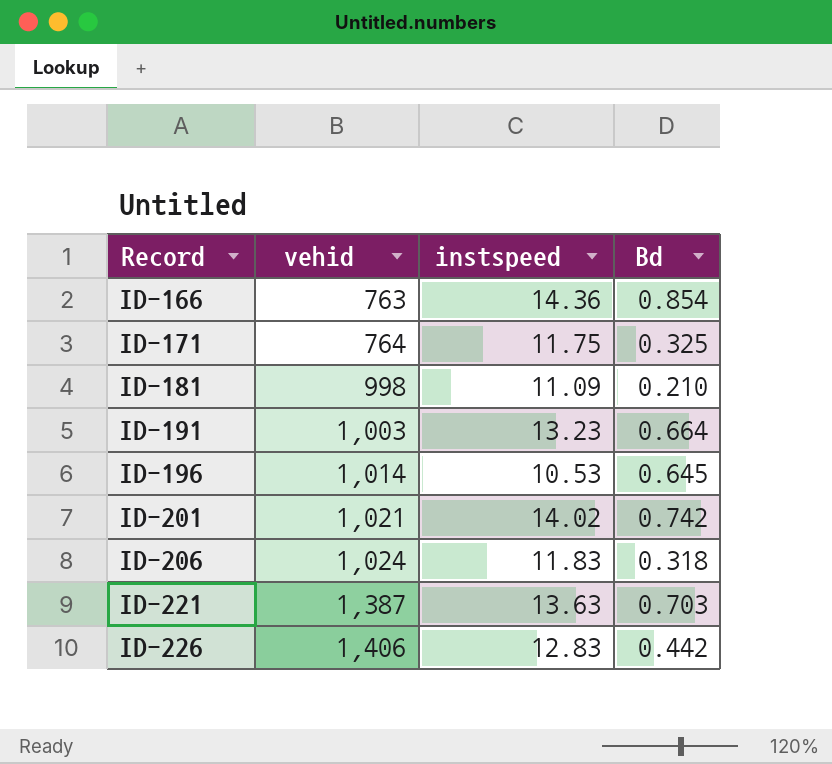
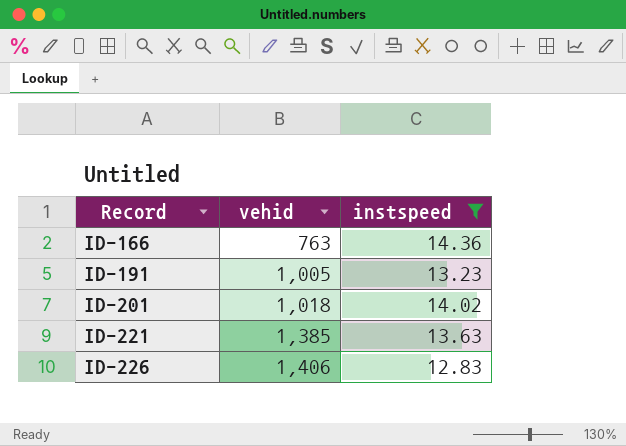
filter: none -> instspeed >= 12.83
column Bd | position: 4 -> none
ID-191 | vehid: 1,003 -> 1,005
ID-201 | vehid: 1,021 -> 1,018
ID-221 | vehid: 1,387 -> 1,385

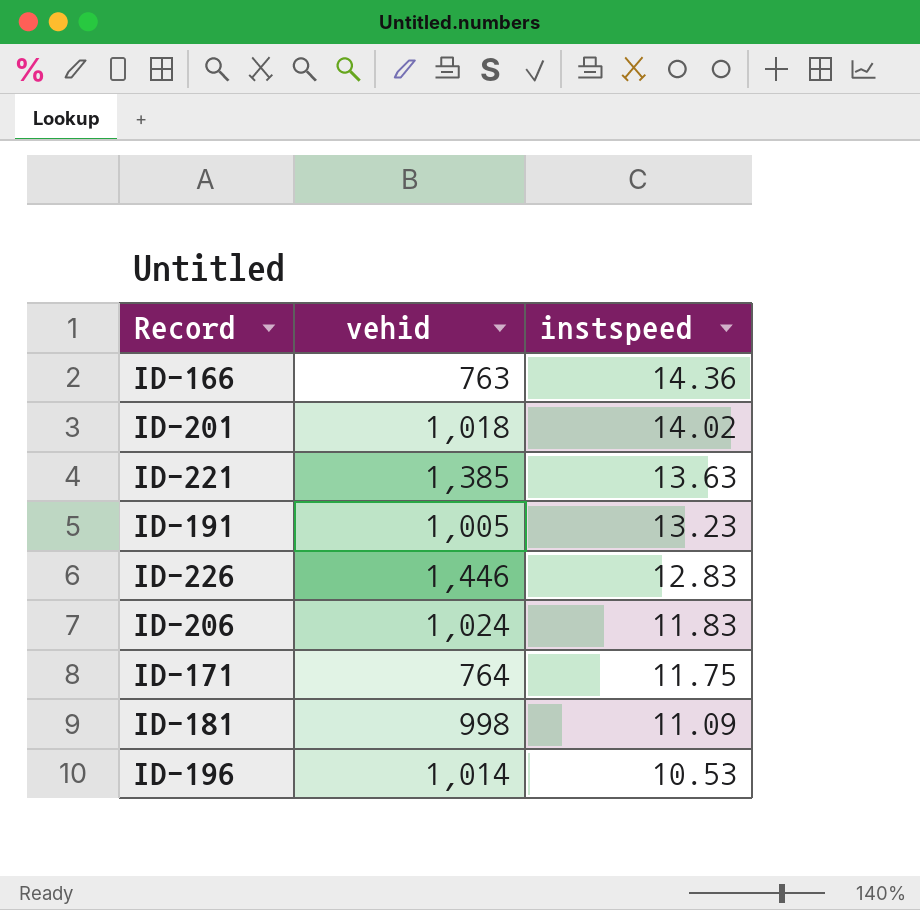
filter: instspeed >= 12.83 -> none
row order: Record ascending -> instspeed descending
ID-226 | vehid: 1,406 -> 1,446

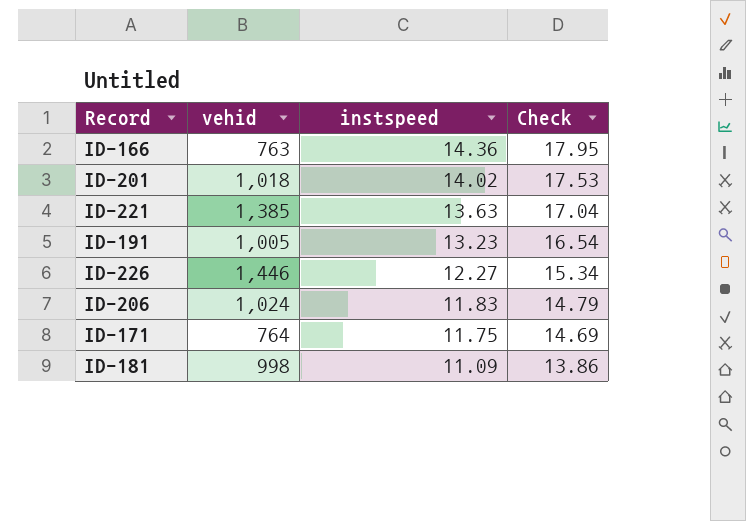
column Check | formula: none -> [instspeed] * 1.25
row ID-196: 1,014 | 10.53 -> none
ID-226 | instspeed: 12.83 -> 12.27

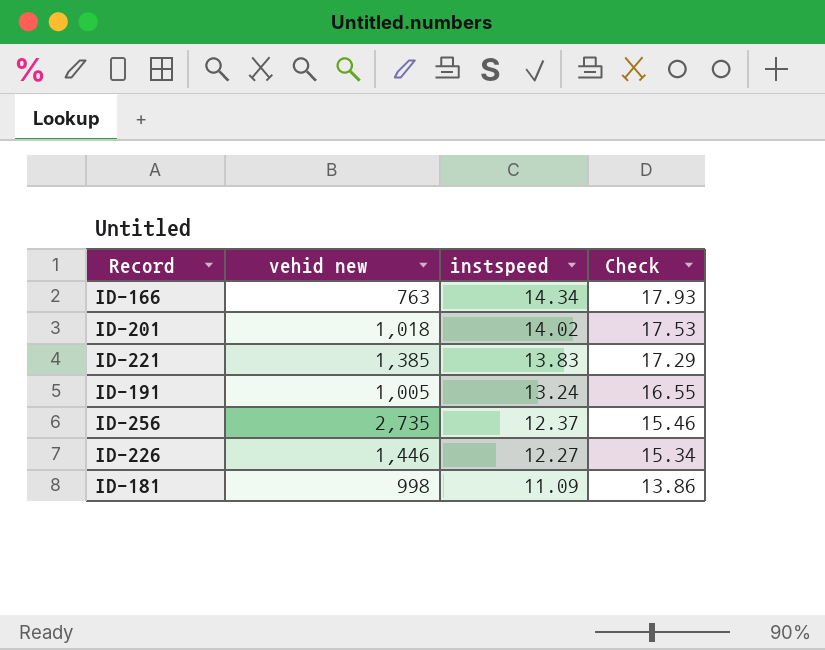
column name: vehid -> vehid new
row ID-206: 1,024 | 11.83 | 14.79 -> none
row ID-171: 764 | 11.75 | 14.69 -> none
ID-166 | instspeed: 14.36 -> 14.34
ID-166 | Check: 17.95 -> 17.93
ID-221 | instspeed: 13.63 -> 13.83
ID-221 | Check: 17.04 -> 17.29
ID-191 | instspeed: 13.23 -> 13.24
ID-191 | Check: 16.54 -> 16.55
row ID-256: none -> 2,735 | 12.37 | 15.46

